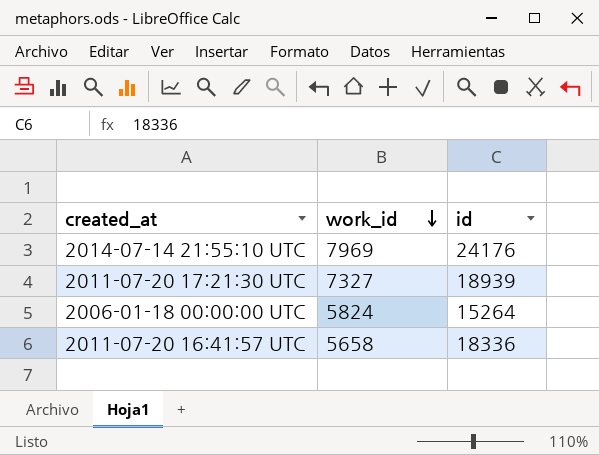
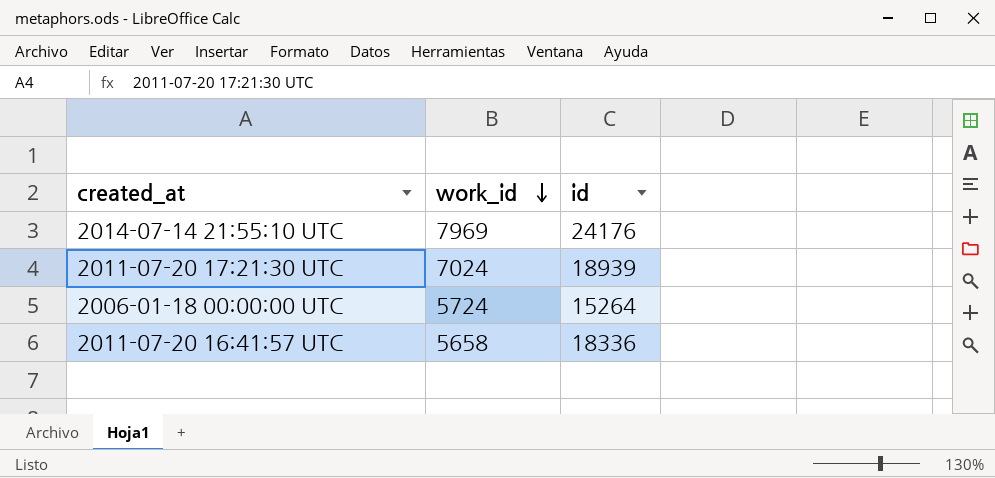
2011-07-20 17:21:30 UTC | work_id: 7327 -> 7024
2006-01-18 00:00:00 UTC | work_id: 5824 -> 5724

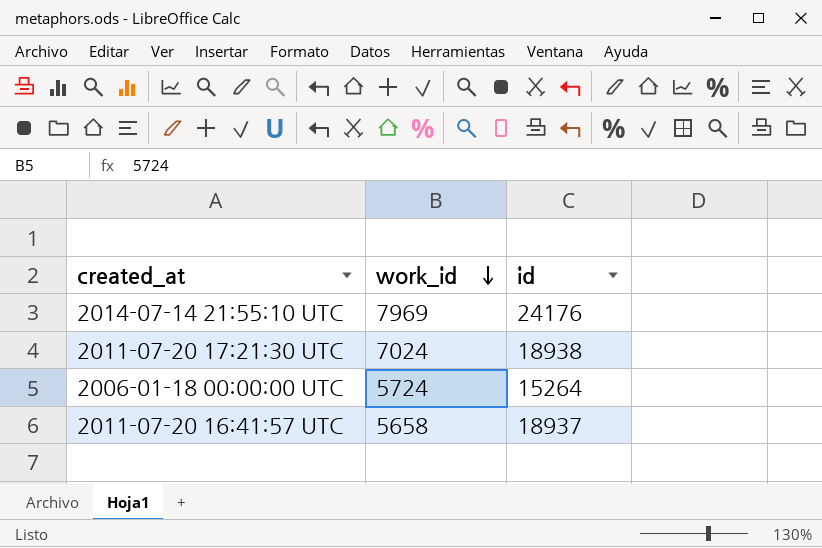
2011-07-20 17:21:30 UTC | id: 18939 -> 18938
2011-07-20 16:41:57 UTC | id: 18336 -> 18937

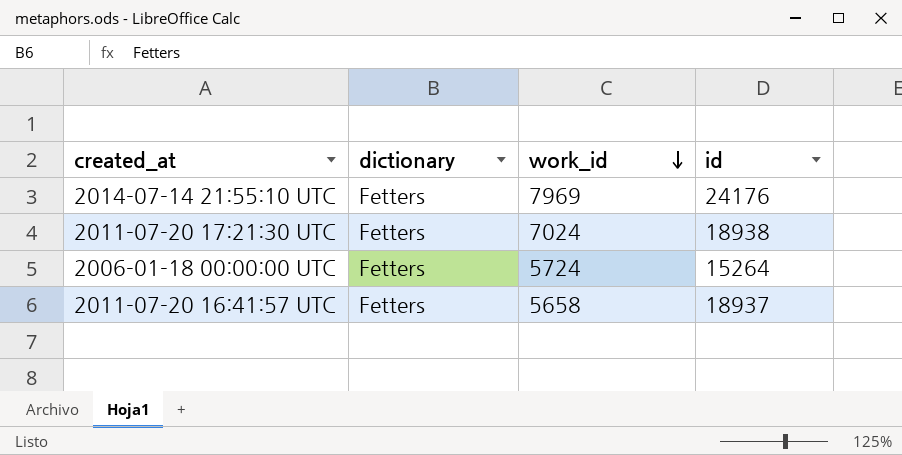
column dictionary | position: none -> 2

